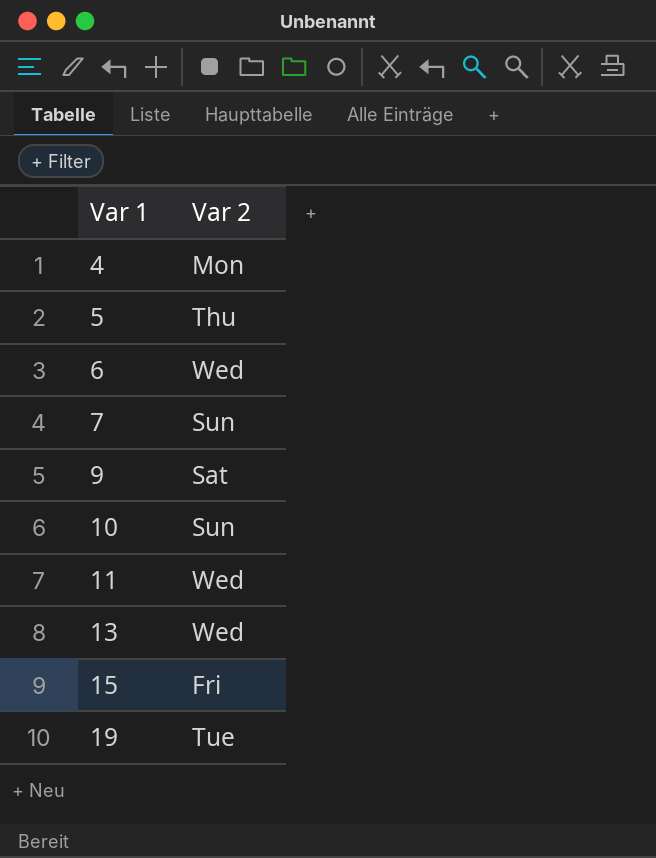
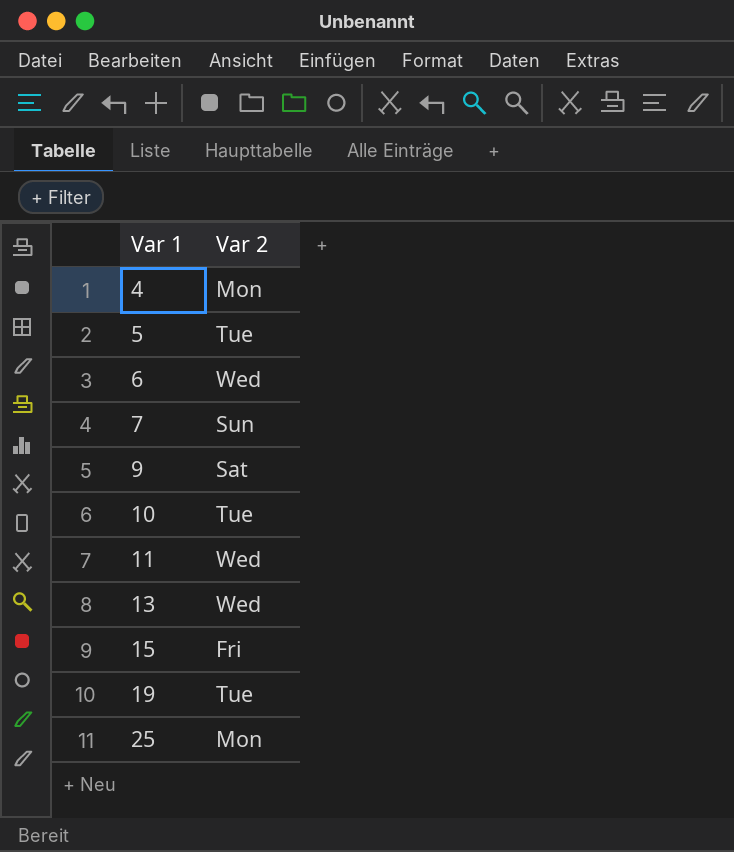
5 | Var 2: Thu -> Tue
10 | Var 2: Sun -> Tue
row 25: none -> Mon

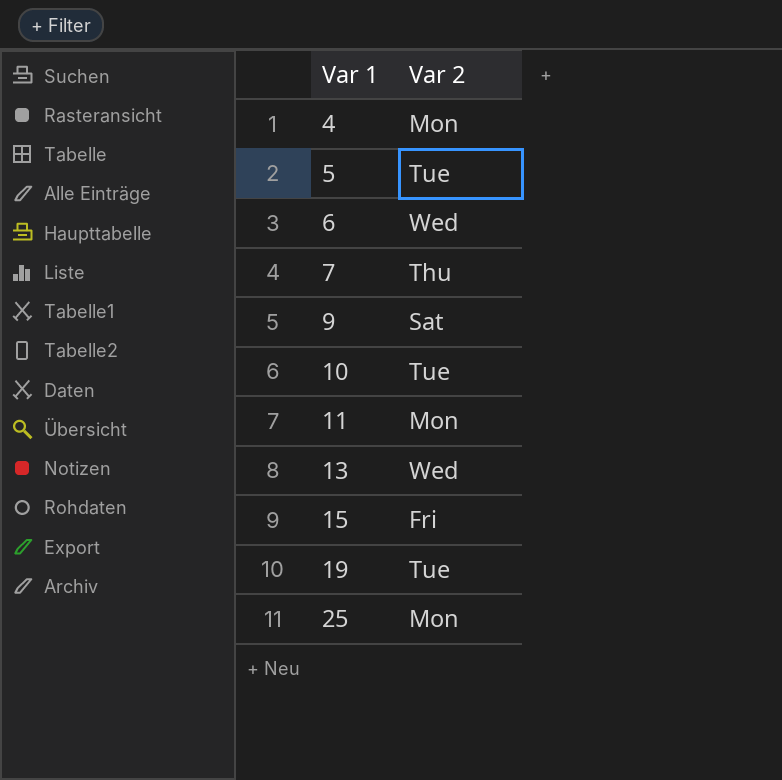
7 | Var 2: Sun -> Thu
11 | Var 2: Wed -> Mon

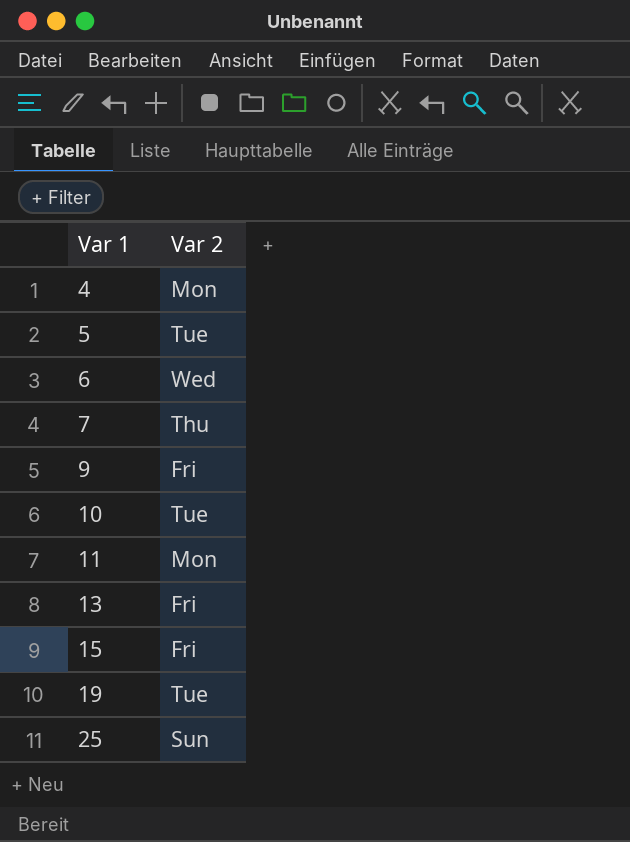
9 | Var 2: Sat -> Fri
13 | Var 2: Wed -> Fri
25 | Var 2: Mon -> Sun

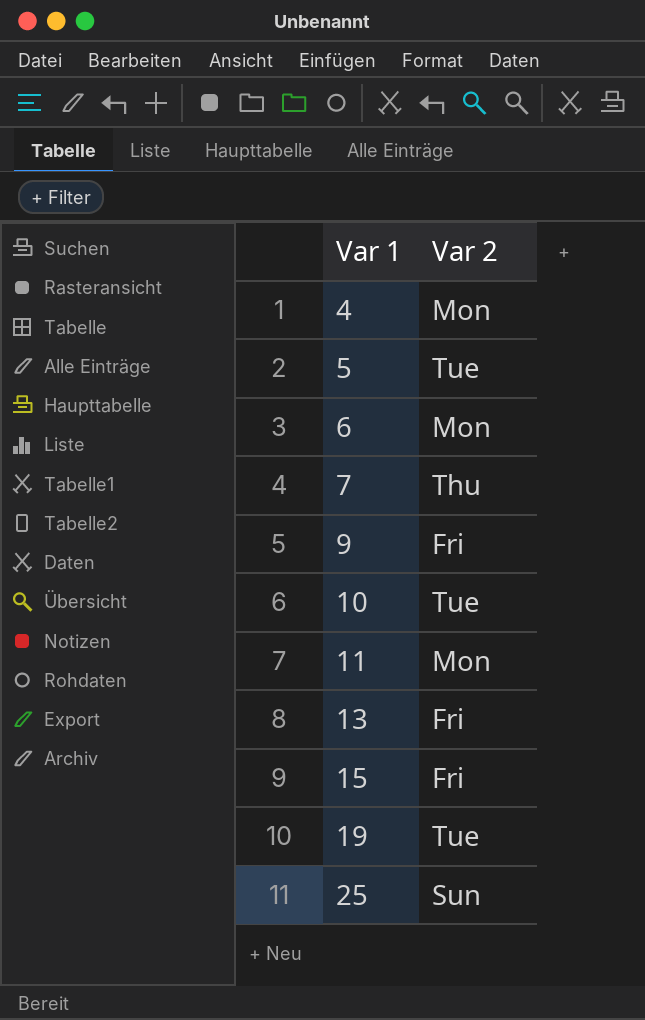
6 | Var 2: Wed -> Mon

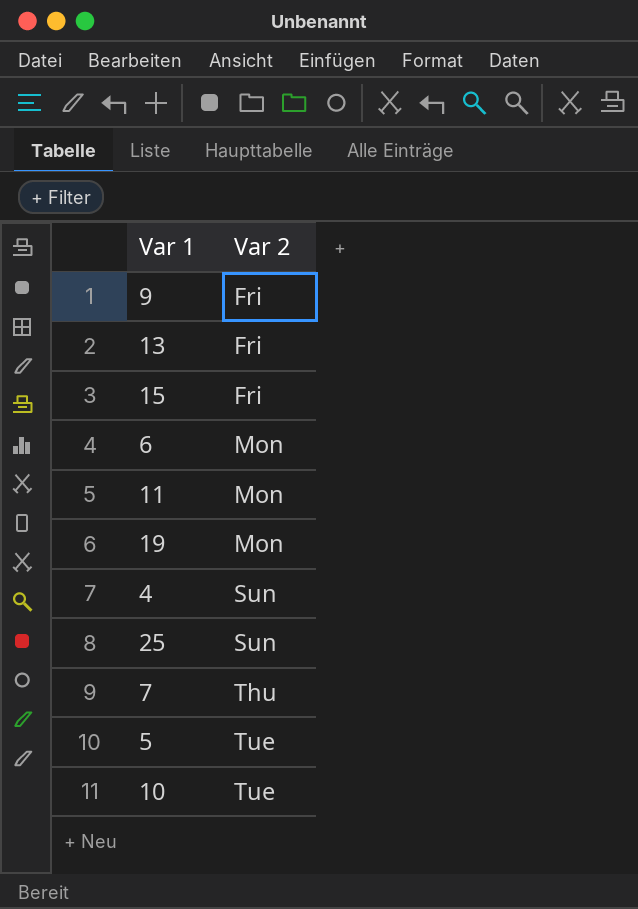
row order: Var 1 ascending -> Var 2 ascending
19 | Var 2: Tue -> Mon
4 | Var 2: Mon -> Sun

